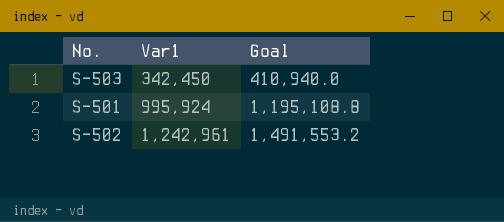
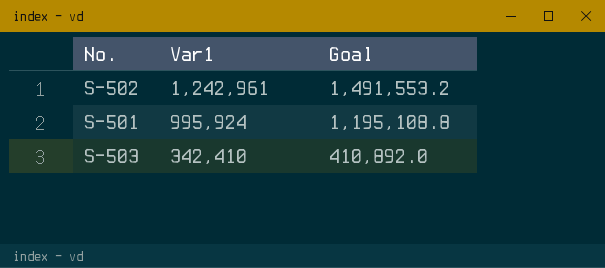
row order: Var1 ascending -> Var1 descending
S-503 | Var1: 342,450 -> 342,410
S-503 | Goal: 410,940.0 -> 410,892.0

